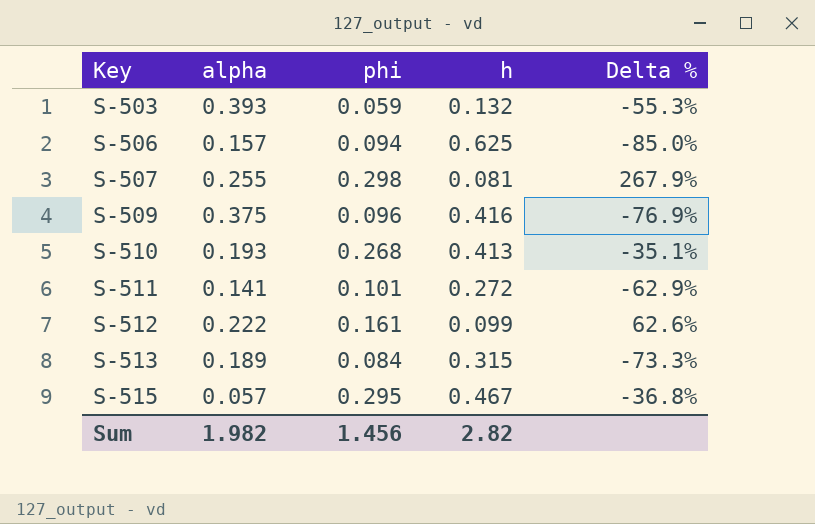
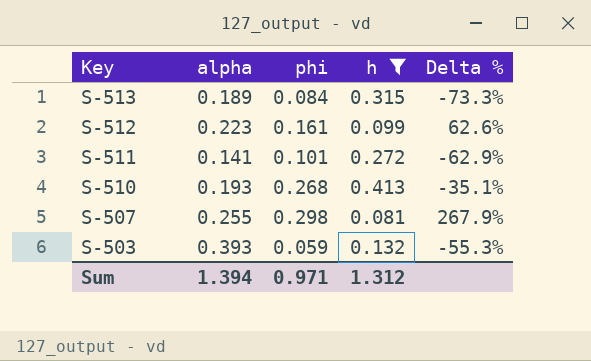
filter: none -> h <= 0.413
row order: Key ascending -> Key descending
S-512 | alpha: 0.222 -> 0.223
Sum | alpha: 1.982 -> 1.394
Sum | phi: 1.456 -> 0.971
Sum | h: 2.82 -> 1.312

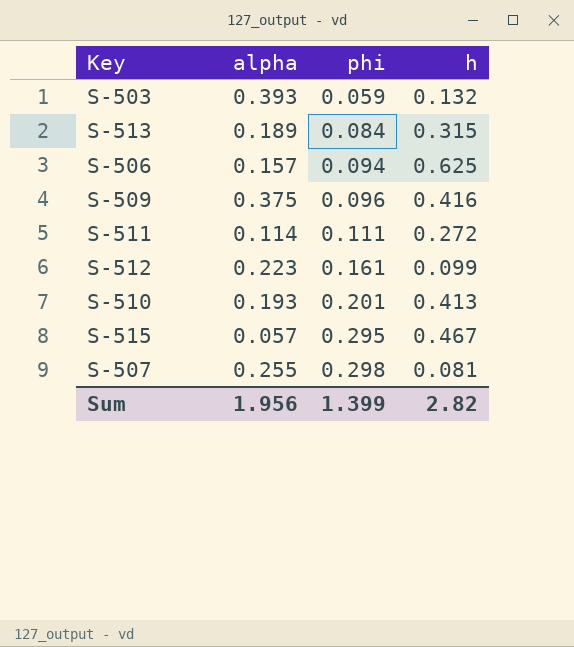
filter: h <= 0.413 -> none
row order: Key descending -> phi ascending
column Delta % | formula: ([phi] - [h]) / [h] -> none
S-511 | alpha: 0.141 -> 0.114
S-511 | phi: 0.101 -> 0.111
S-510 | phi: 0.268 -> 0.201
Sum | alpha: 1.394 -> 1.956
Sum | phi: 0.971 -> 1.399
Sum | h: 1.312 -> 2.82

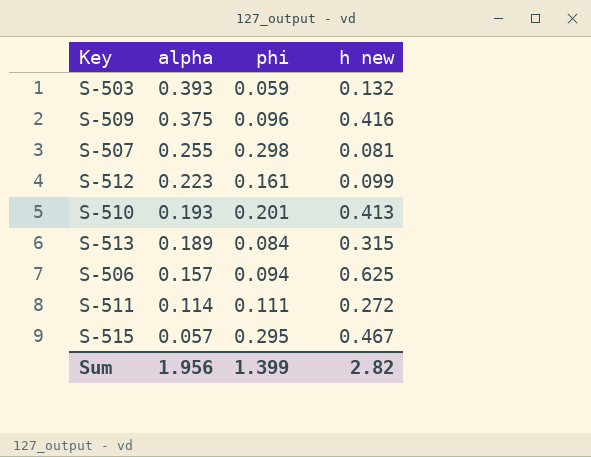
row order: phi ascending -> alpha descending
column name: h -> h new

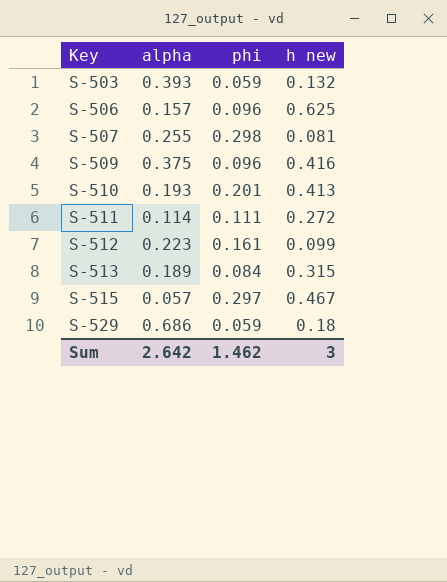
row order: alpha descending -> Key ascending
S-506 | phi: 0.094 -> 0.096
S-515 | phi: 0.295 -> 0.297
row S-529: none -> 0.686 | 0.059 | 0.18
Sum | alpha: 1.956 -> 2.642
Sum | phi: 1.399 -> 1.462
Sum | h new: 2.82 -> 3

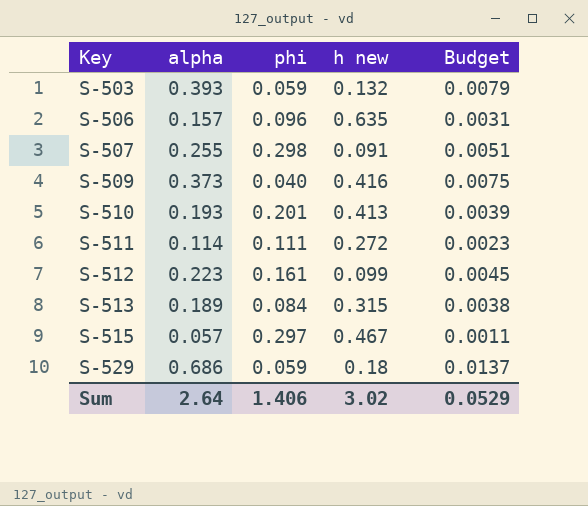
column Budget | formula: none -> [alpha] * 0.02
S-506 | h new: 0.625 -> 0.635
S-507 | h new: 0.081 -> 0.091
S-509 | alpha: 0.375 -> 0.373
S-509 | phi: 0.096 -> 0.040
Sum | alpha: 2.642 -> 2.64
Sum | phi: 1.462 -> 1.406
Sum | h new: 3 -> 3.02

